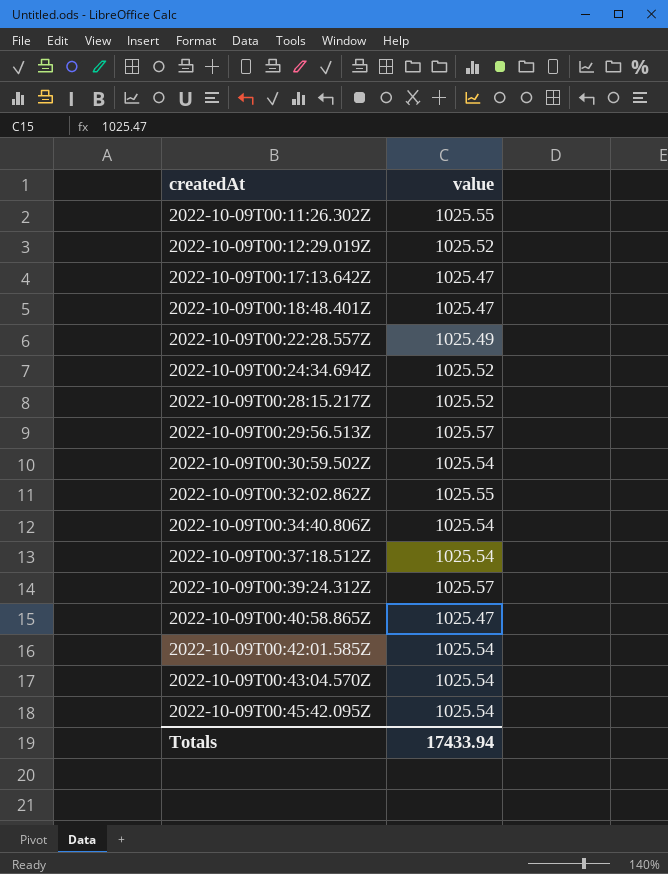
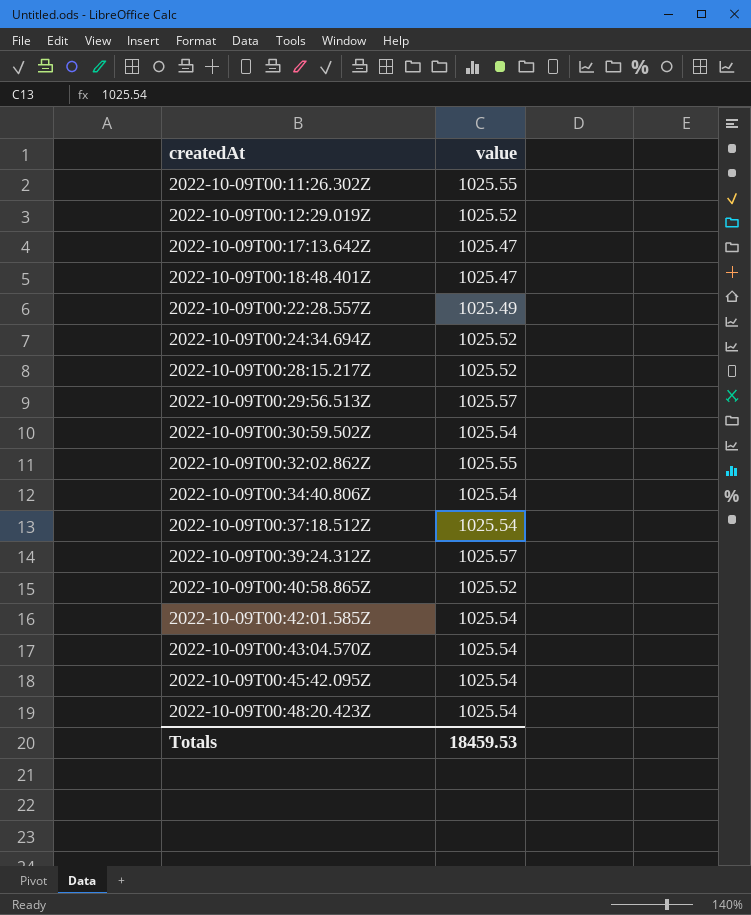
2022-10-09T00:40:58.865Z | value: 1025.47 -> 1025.52
row 2022-10-09T00:48:20.423Z: none -> 1025.54
Totals | value: 17433.94 -> 18459.53

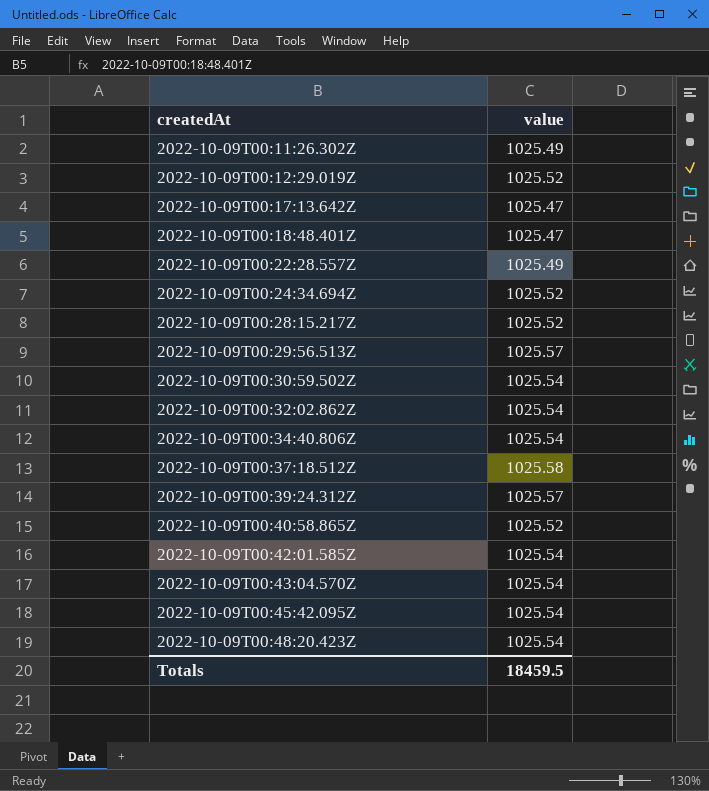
2022-10-09T00:11:26.302Z | value: 1025.55 -> 1025.49
2022-10-09T00:32:02.862Z | value: 1025.55 -> 1025.54
2022-10-09T00:37:18.512Z | value: 1025.54 -> 1025.58
Totals | value: 18459.53 -> 18459.5

